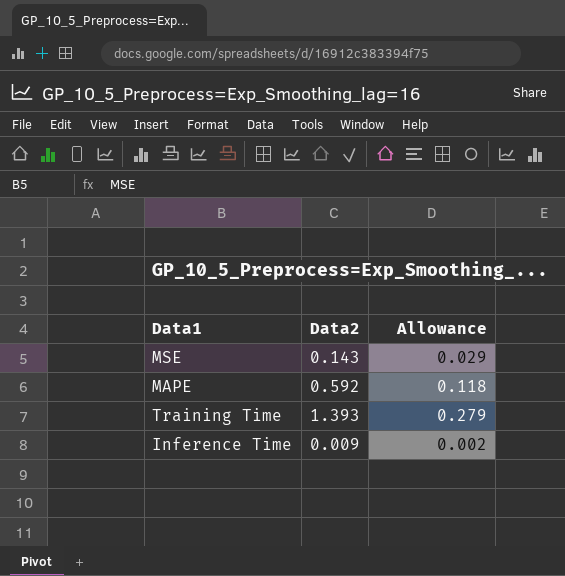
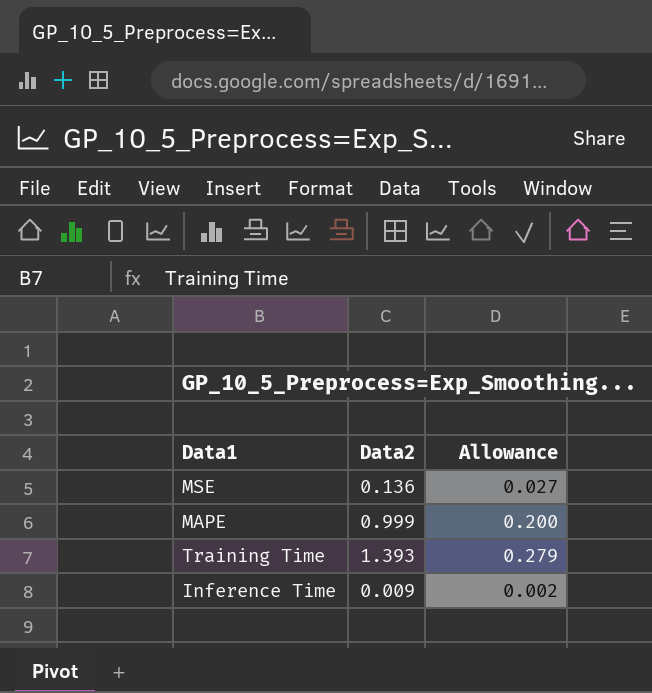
MSE | Data2: 0.143 -> 0.136
MSE | Allowance: 0.029 -> 0.027
MAPE | Data2: 0.592 -> 0.999
MAPE | Allowance: 0.118 -> 0.200

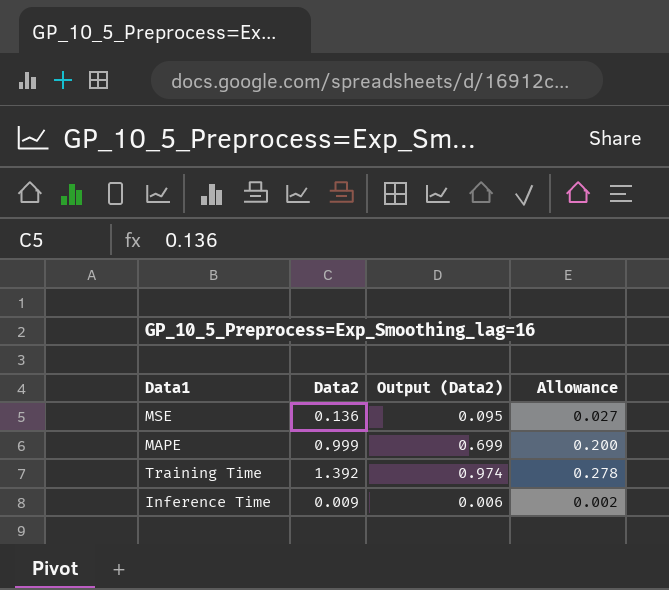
column Output (Data2) | formula: none -> [Data2] * 0.7
Training Time | Data2: 1.393 -> 1.392
Training Time | Allowance: 0.279 -> 0.278

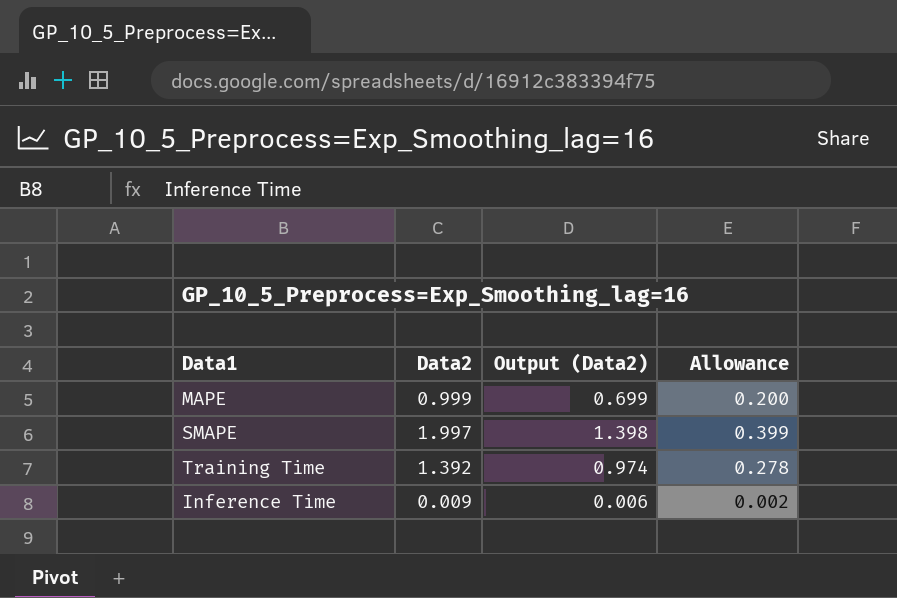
row MSE: 0.136 | 0.095 | 0.027 -> none
row SMAPE: none -> 1.997 | 1.398 | 0.399

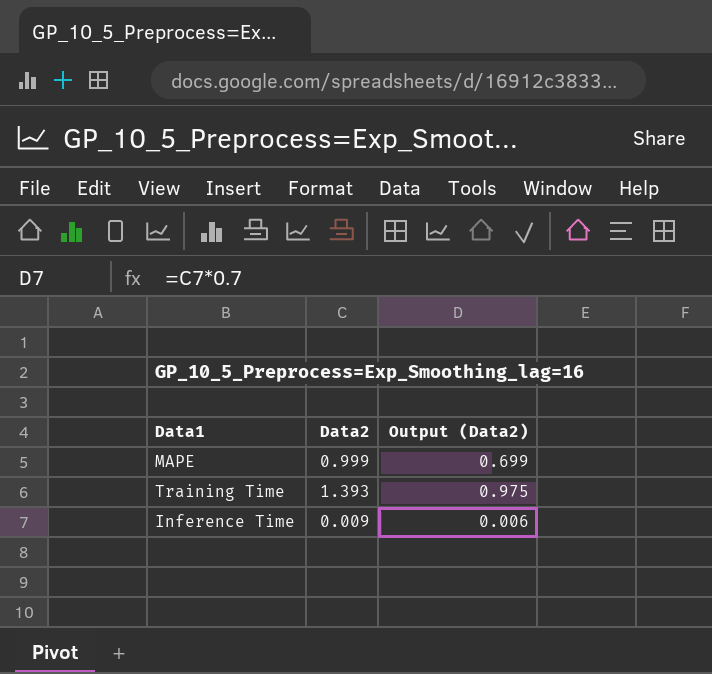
column Allowance | formula: [Data2] * 0.2 -> none
row SMAPE: 1.997 | 1.398 | 0.399 -> none
Training Time | Data2: 1.392 -> 1.393
Training Time | Output (Data2): 0.974 -> 0.975

